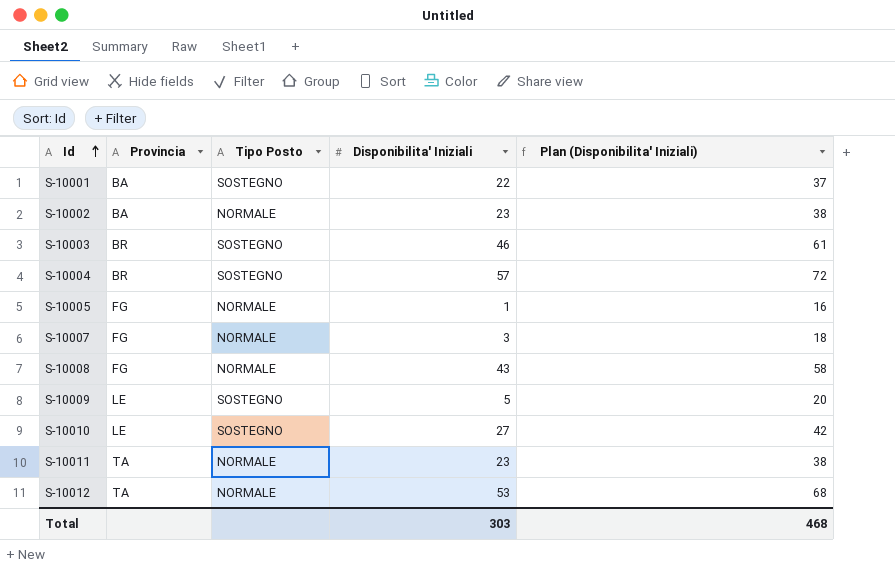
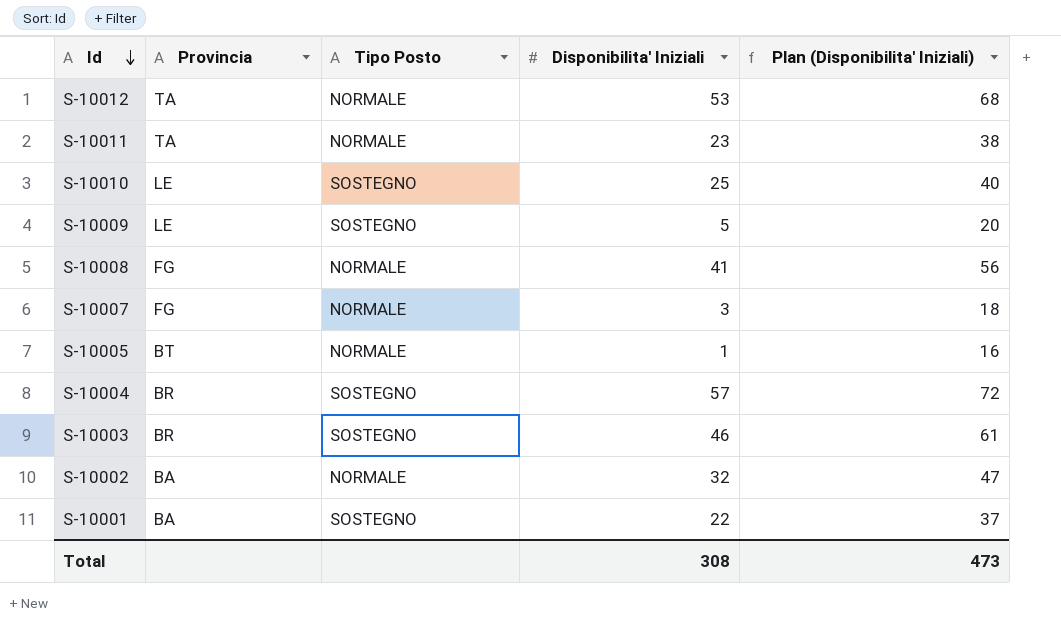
row order: Id ascending -> Id descending
S-10010 | Disponibilita' Iniziali: 27 -> 25
S-10010 | Plan (Disponibilita' Iniziali): 42 -> 40
S-10008 | Disponibilita' Iniziali: 43 -> 41
S-10008 | Plan (Disponibilita' Iniziali): 58 -> 56
S-10005 | Provincia: FG -> BT
S-10002 | Disponibilita' Iniziali: 23 -> 32
S-10002 | Plan (Disponibilita' Iniziali): 38 -> 47
Total | Disponibilita' Iniziali: 303 -> 308
Total | Plan (Disponibilita' Iniziali): 468 -> 473

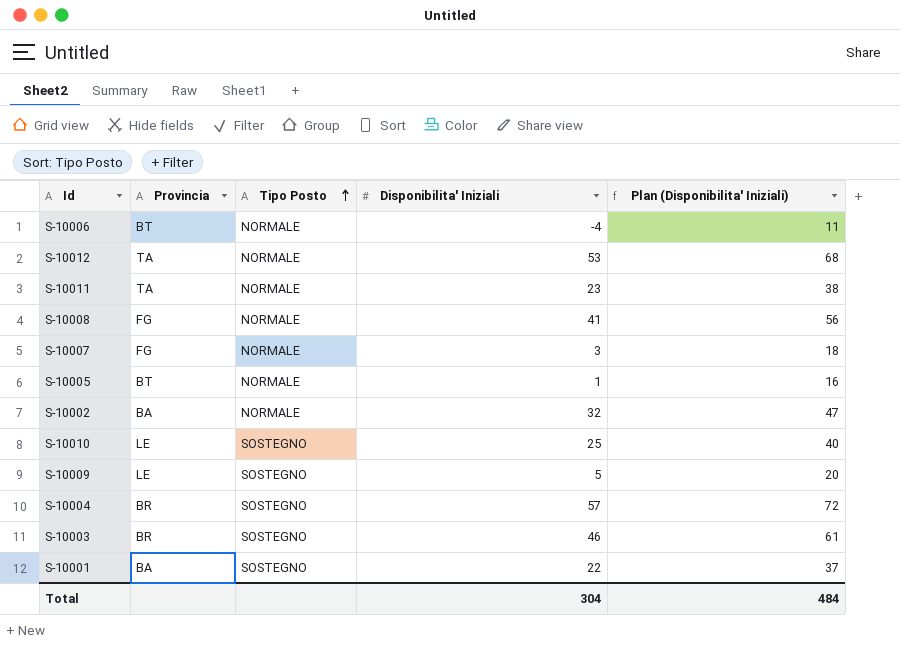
row order: Id descending -> Tipo Posto ascending
row S-10006: none -> BT | NORMALE | -4 | 11
Total | Disponibilita' Iniziali: 308 -> 304
Total | Plan (Disponibilita' Iniziali): 473 -> 484

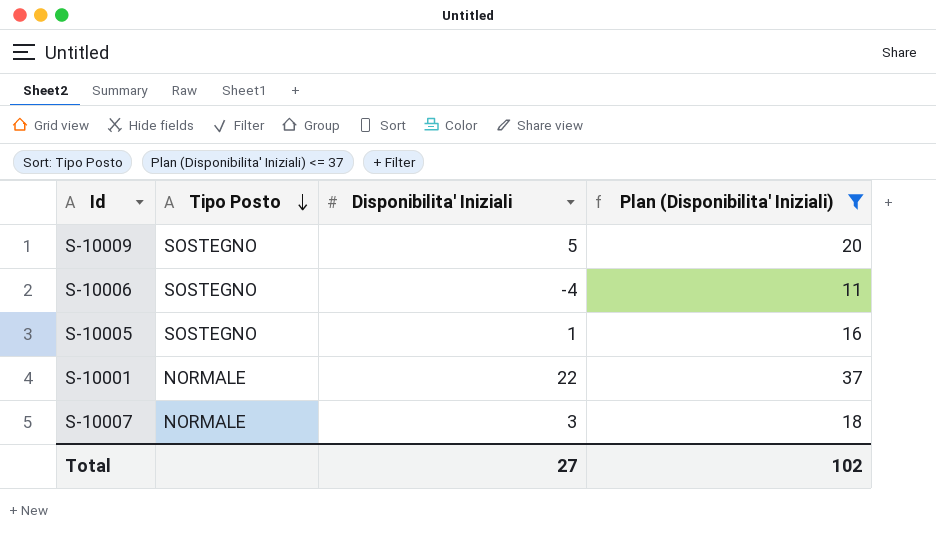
filter: none -> Plan (Disponibilita' Iniziali) <= 37
row order: Tipo Posto ascending -> Tipo Posto descending
column Provincia | position: 2 -> none
S-10006 | Tipo Posto: NORMALE -> SOSTEGNO
S-10005 | Tipo Posto: NORMALE -> SOSTEGNO
S-10001 | Tipo Posto: SOSTEGNO -> NORMALE
Total | Disponibilita' Iniziali: 304 -> 27
Total | Plan (Disponibilita' Iniziali): 484 -> 102

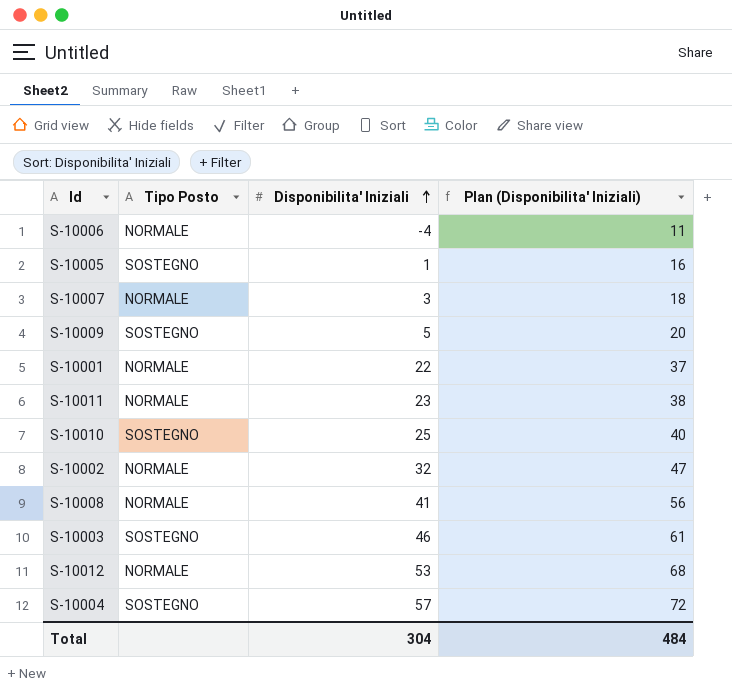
filter: Plan (Disponibilita' Iniziali) <= 37 -> none
row order: Tipo Posto descending -> Disponibilita' Iniziali ascending
S-10006 | Tipo Posto: SOSTEGNO -> NORMALE
Total | Disponibilita' Iniziali: 27 -> 304
Total | Plan (Disponibilita' Iniziali): 102 -> 484

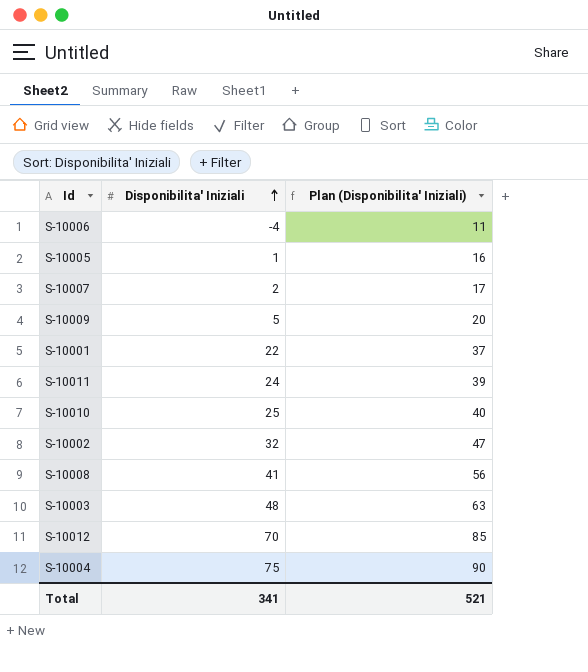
column Tipo Posto | position: 2 -> none
S-10007 | Disponibilita' Iniziali: 3 -> 2
S-10007 | Plan (Disponibilita' Iniziali): 18 -> 17
S-10011 | Disponibilita' Iniziali: 23 -> 24
S-10011 | Plan (Disponibilita' Iniziali): 38 -> 39
S-10003 | Disponibilita' Iniziali: 46 -> 48
S-10003 | Plan (Disponibilita' Iniziali): 61 -> 63
S-10012 | Disponibilita' Iniziali: 53 -> 70
S-10012 | Plan (Disponibilita' Iniziali): 68 -> 85
S-10004 | Disponibilita' Iniziali: 57 -> 75
S-10004 | Plan (Disponibilita' Iniziali): 72 -> 90
Total | Disponibilita' Iniziali: 304 -> 341
Total | Plan (Disponibilita' Iniziali): 484 -> 521

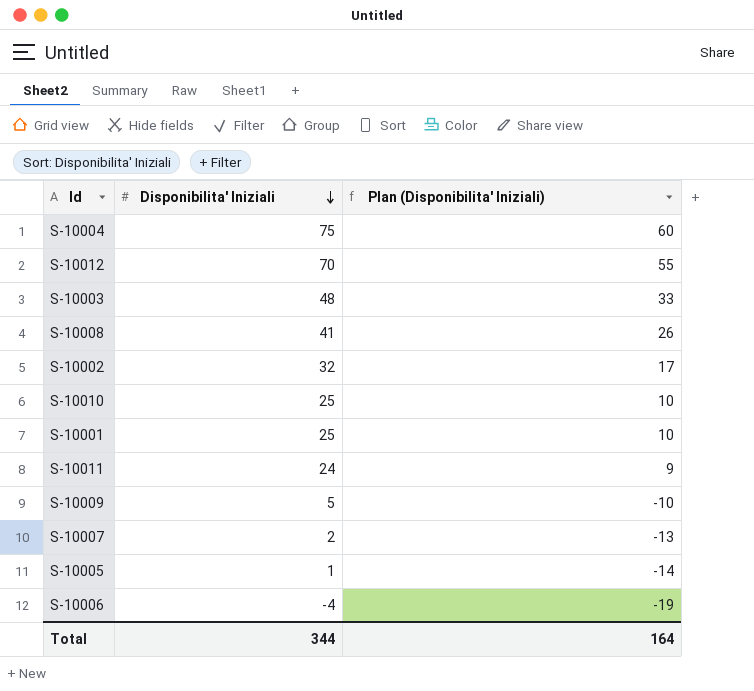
row order: Disponibilita' Iniziali ascending -> Disponibilita' Iniziali descending
column Plan (Disponibilita' Iniziali) | formula: [Disponibilita' Iniziali] + 15 -> [Disponibilita' Iniziali] - 15
S-10001 | Disponibilita' Iniziali: 22 -> 25
Total | Disponibilita' Iniziali: 341 -> 344
Total | Plan (Disponibilita' Iniziali): 521 -> 164

